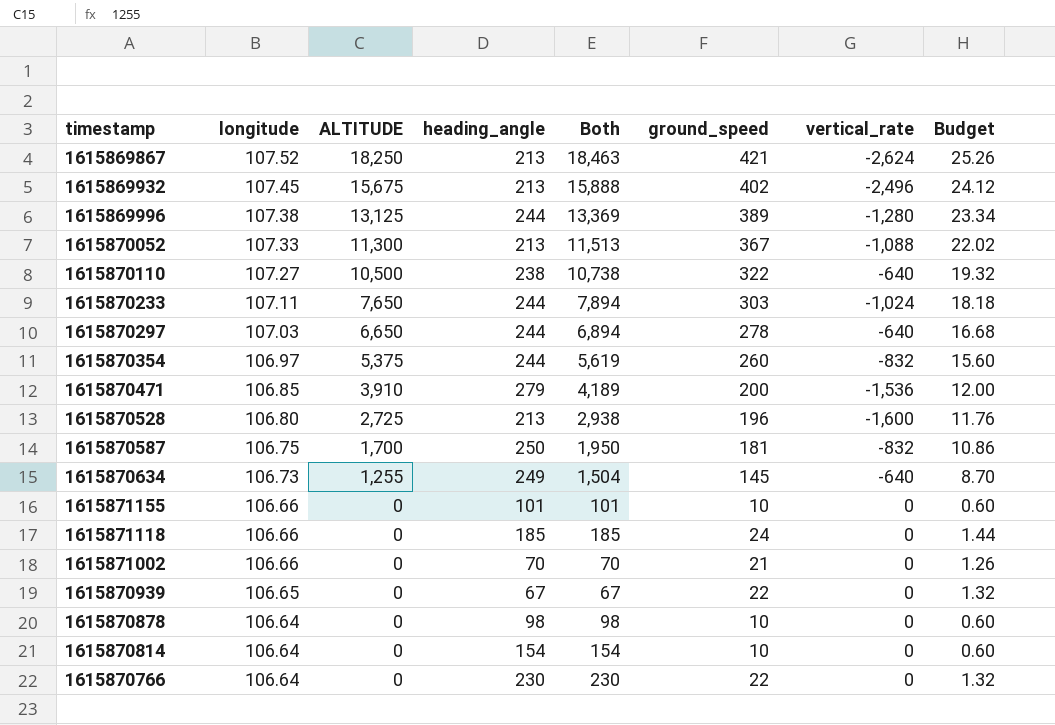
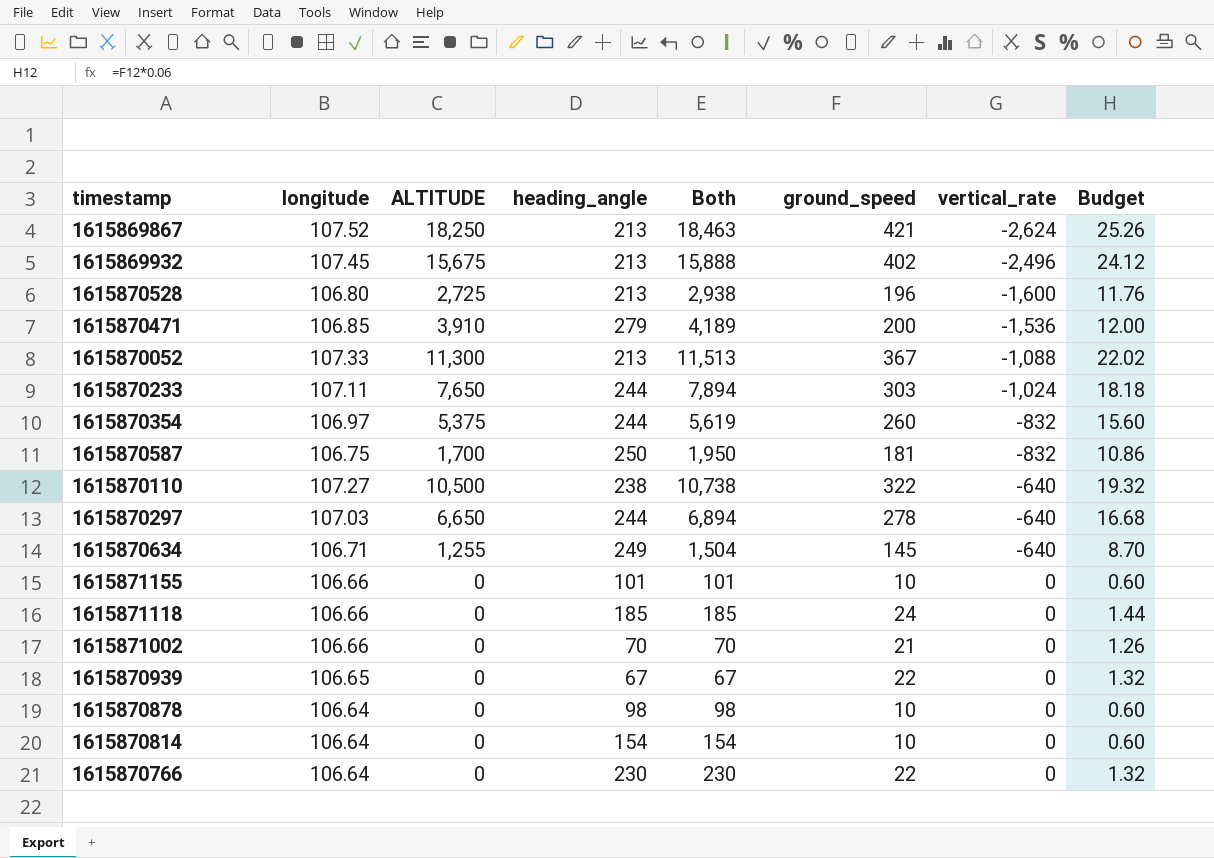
row order: longitude descending -> vertical_rate ascending
row 1615869996: 107.38 | 13,125 | 244 | 13,369 | 389 | -1,280 | 23.34 -> none
1615870634 | longitude: 106.73 -> 106.71

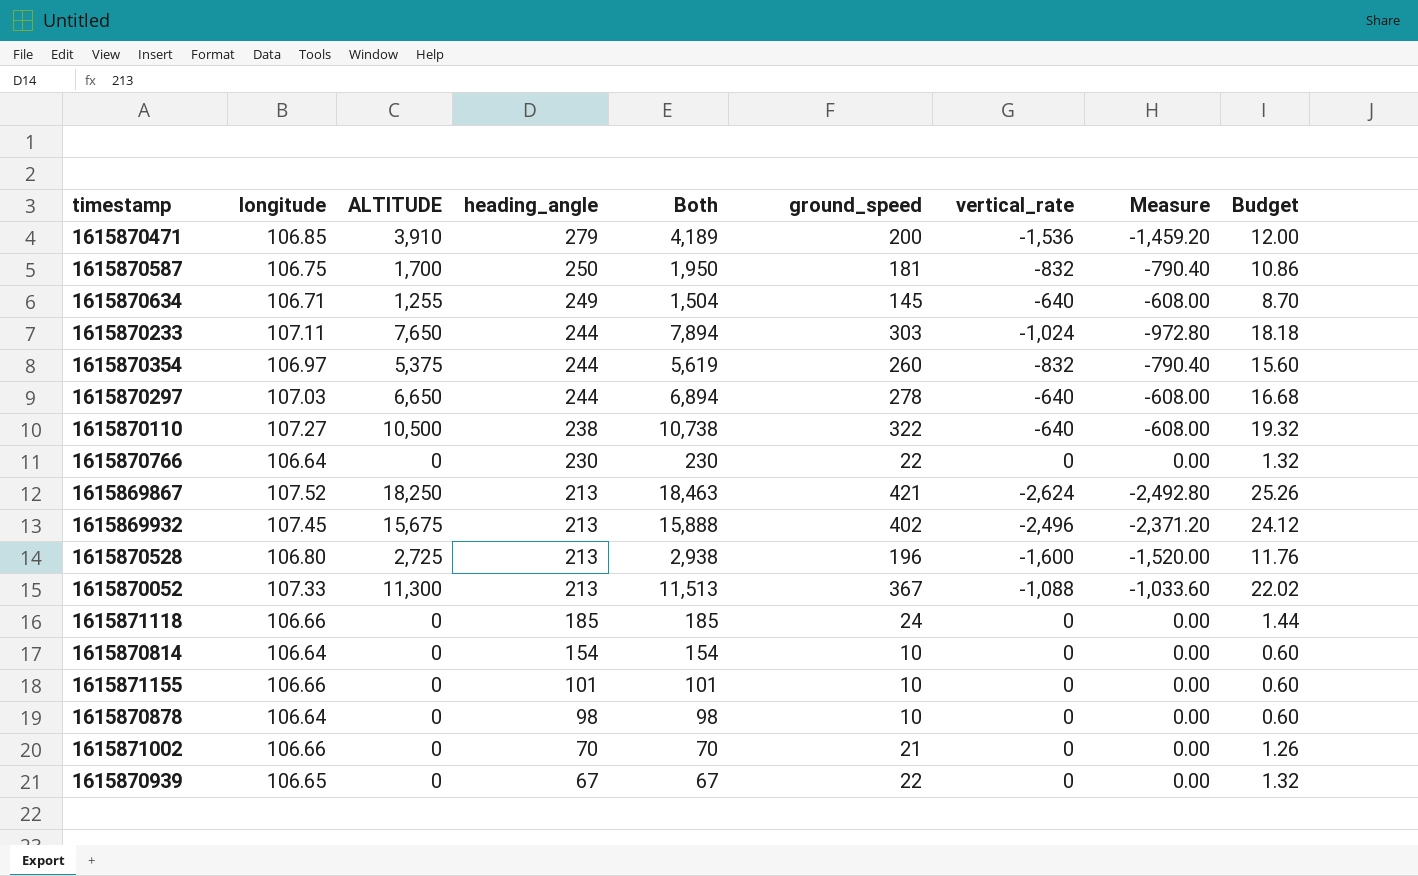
row order: vertical_rate ascending -> heading_angle descending
column Measure | formula: none -> [vertical_rate] * 0.95

